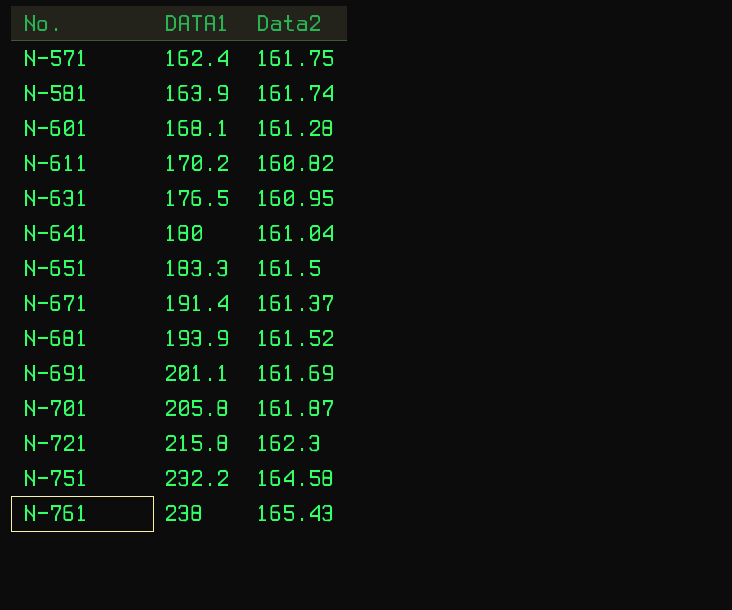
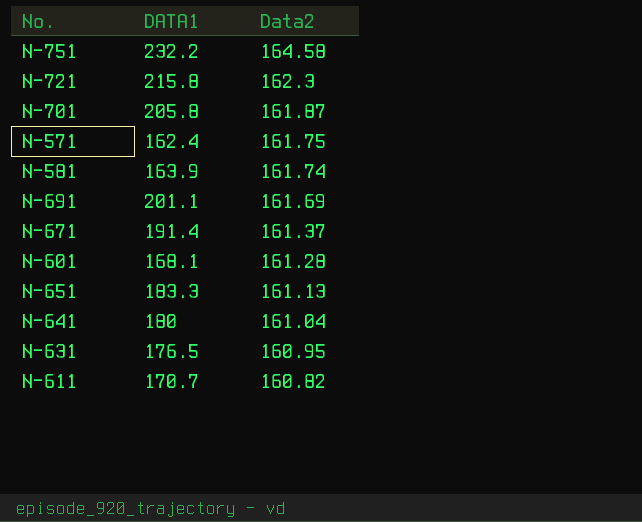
row order: No. ascending -> Data2 descending
row N-681: 193.9 | 161.52 -> none
row N-761: 238 | 165.43 -> none
N-651 | Data2: 161.5 -> 161.13
N-611 | DATA1: 170.2 -> 170.7

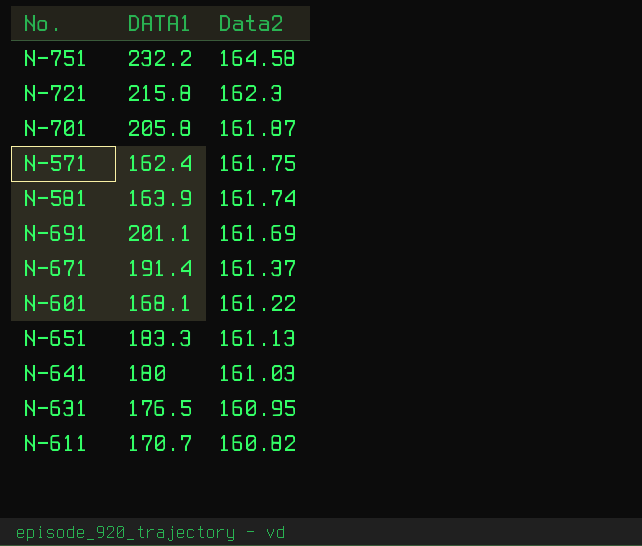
N-601 | Data2: 161.28 -> 161.22
N-641 | Data2: 161.04 -> 161.03

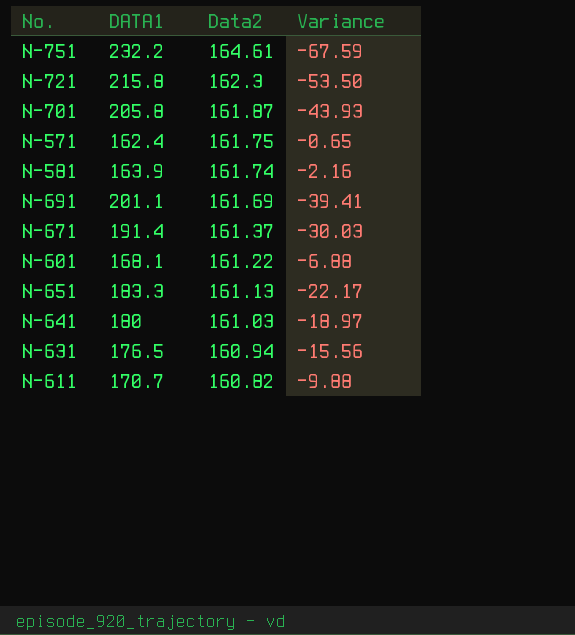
column Variance | formula: none -> [Data2] - [DATA1]
N-751 | Data2: 164.58 -> 164.61
N-631 | Data2: 160.95 -> 160.94

